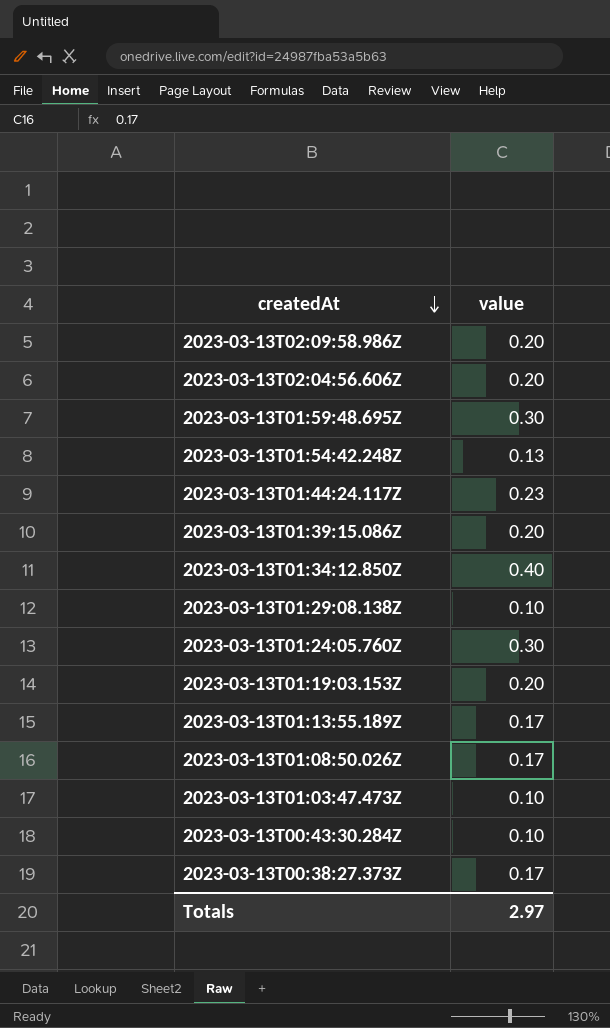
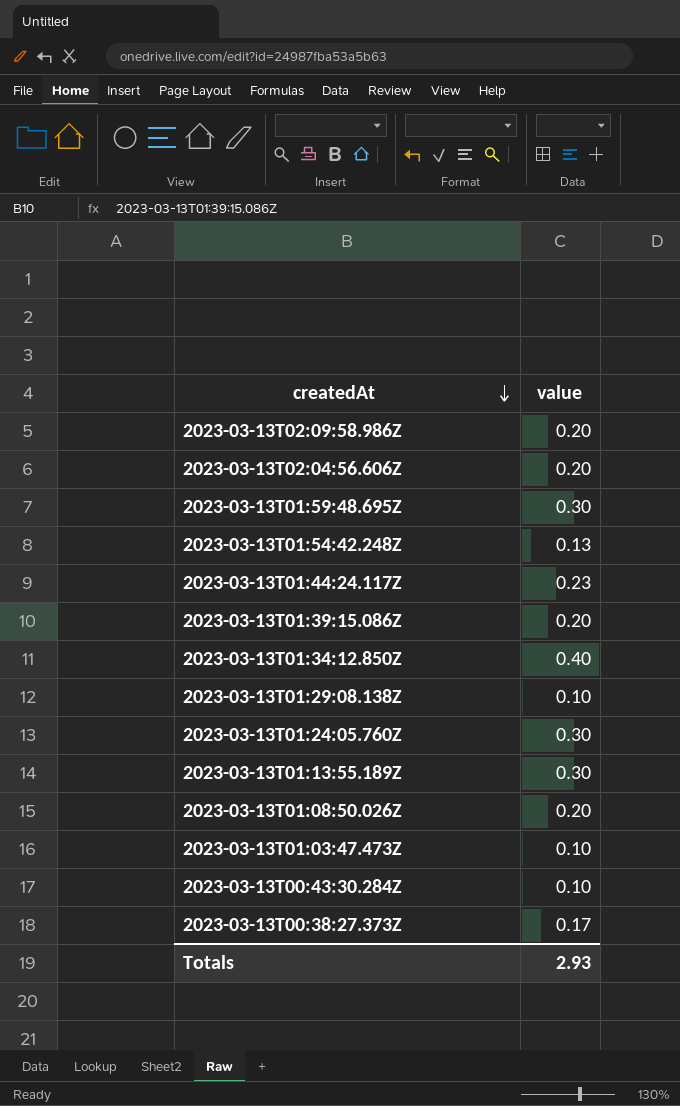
row 2023-03-13T01:19:03.153Z: 0.20 -> none
2023-03-13T01:13:55.189Z | value: 0.17 -> 0.30
2023-03-13T01:08:50.026Z | value: 0.17 -> 0.20
Totals | value: 2.97 -> 2.93

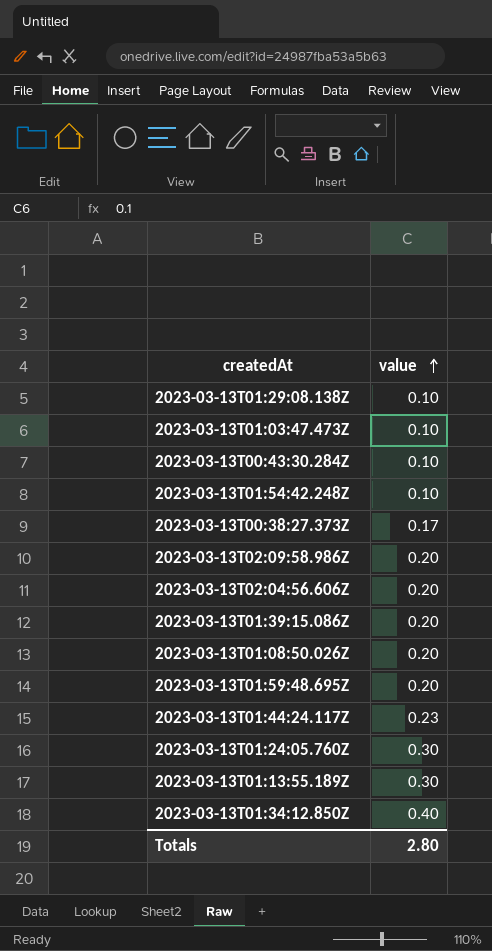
row order: createdAt descending -> value ascending
2023-03-13T01:54:42.248Z | value: 0.13 -> 0.10
2023-03-13T01:59:48.695Z | value: 0.30 -> 0.20
Totals | value: 2.93 -> 2.80

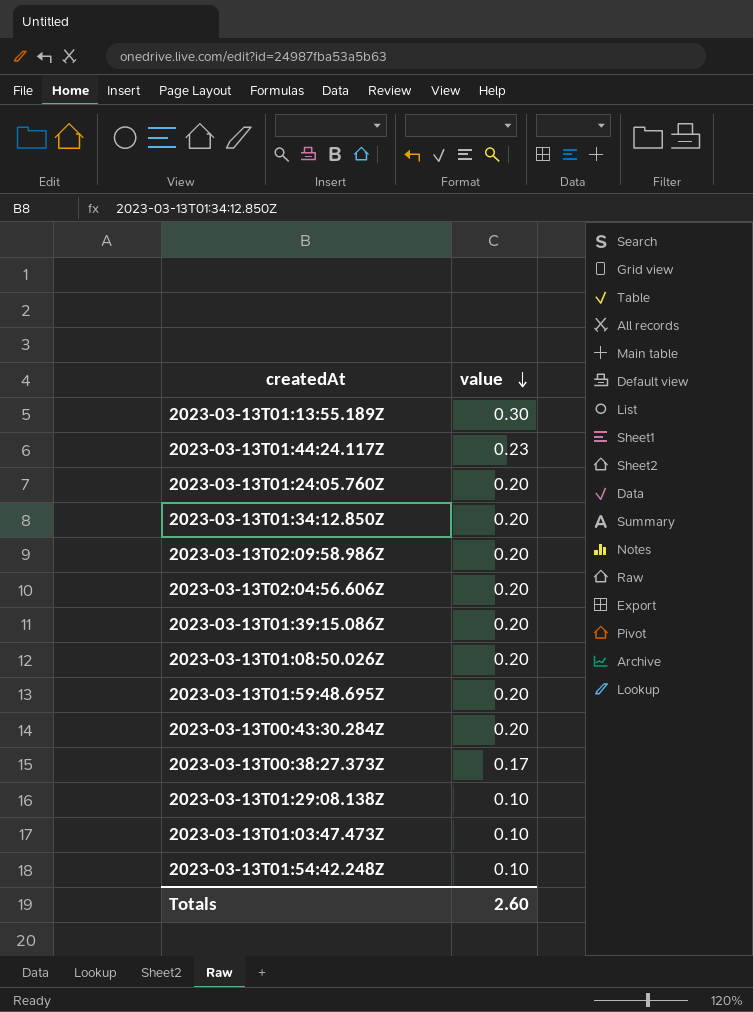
row order: value ascending -> value descending
2023-03-13T01:24:05.760Z | value: 0.30 -> 0.20
2023-03-13T01:34:12.850Z | value: 0.40 -> 0.20
2023-03-13T00:43:30.284Z | value: 0.10 -> 0.20
Totals | value: 2.80 -> 2.60

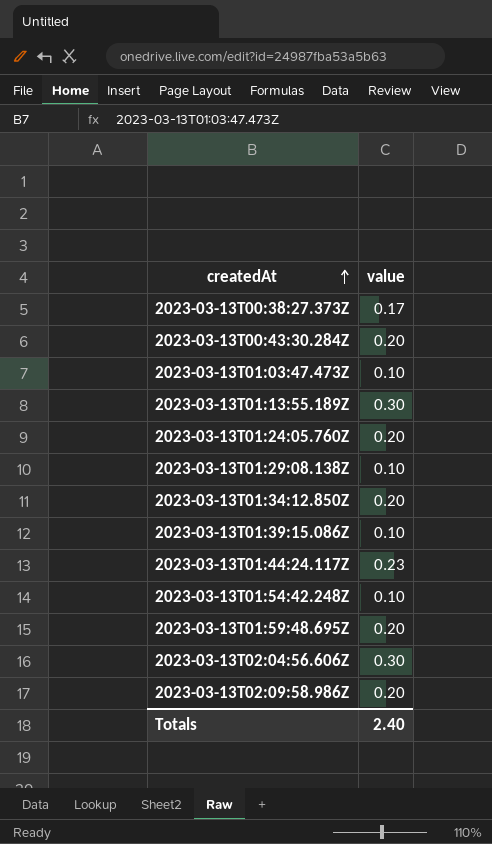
row order: value descending -> createdAt ascending
row 2023-03-13T01:08:50.026Z: 0.20 -> none
2023-03-13T01:39:15.086Z | value: 0.20 -> 0.10
2023-03-13T02:04:56.606Z | value: 0.20 -> 0.30
Totals | value: 2.60 -> 2.40

